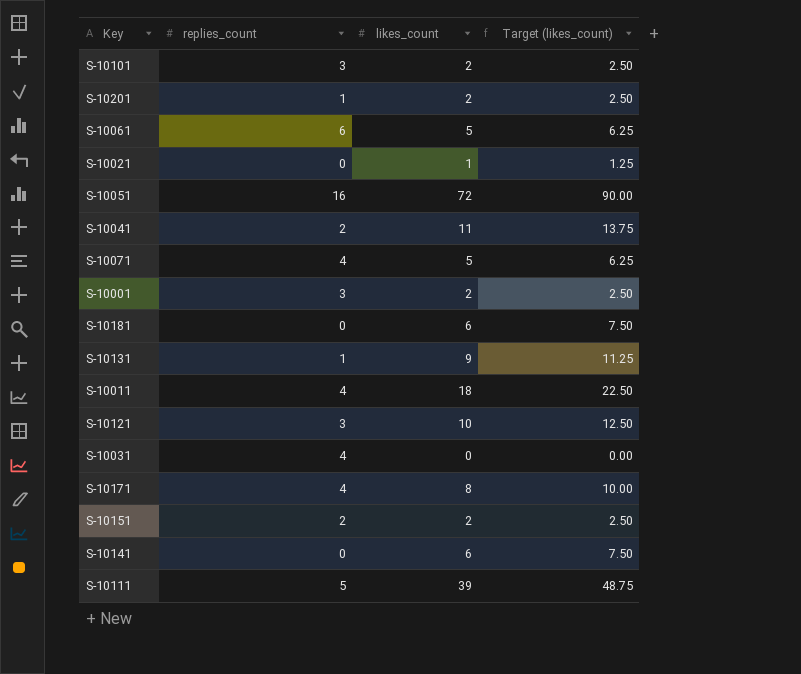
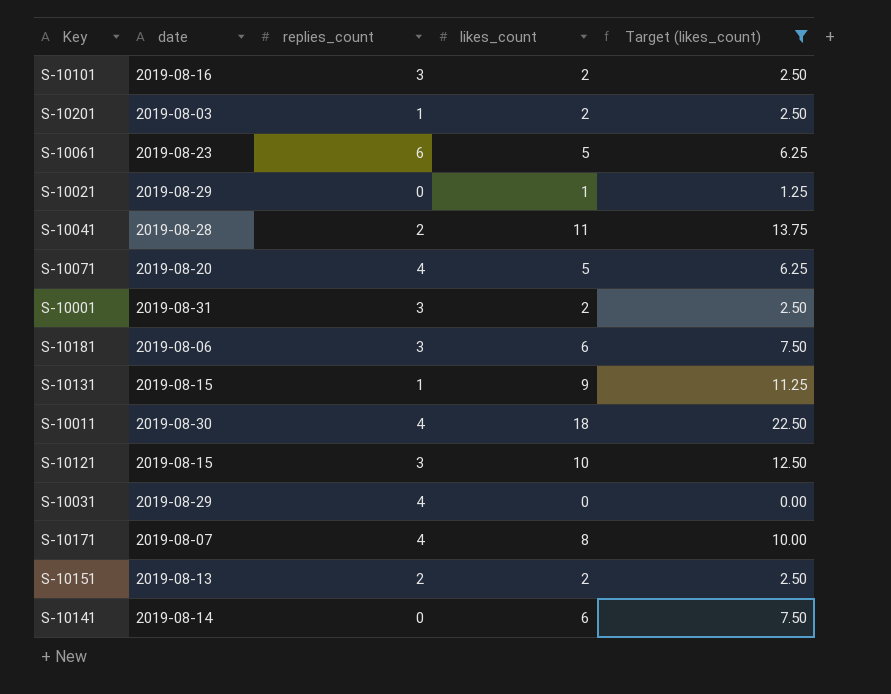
filter: none -> Target (likes_count) <= 22.50
column date | position: none -> 2
S-10181 | replies_count: 0 -> 3

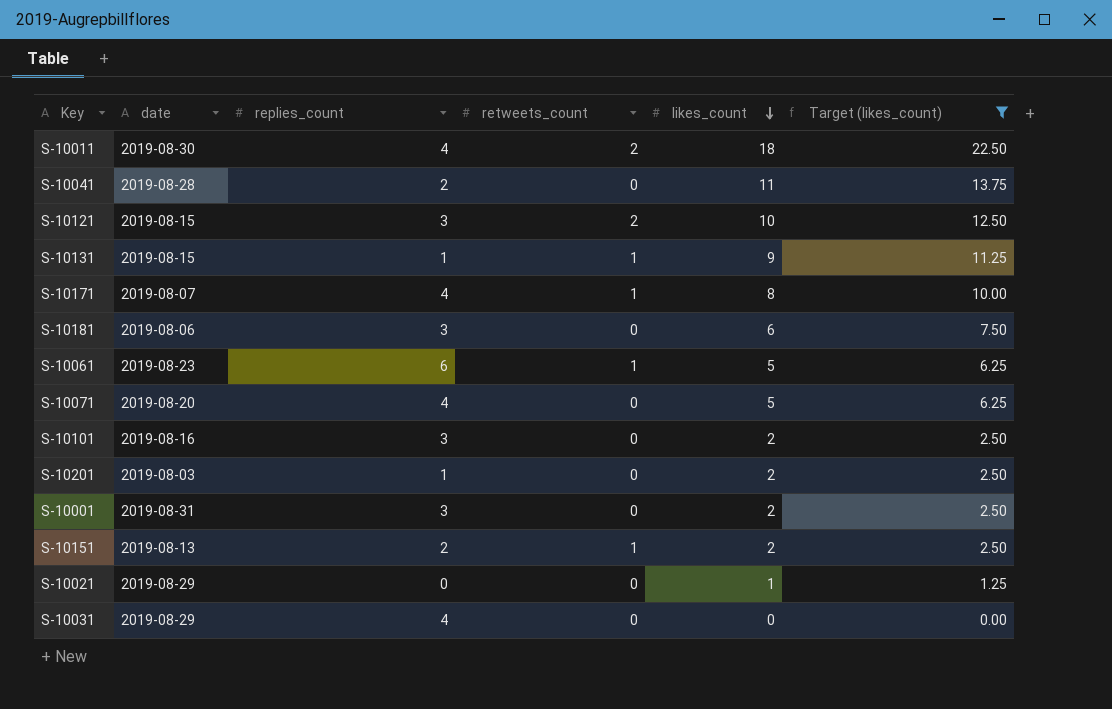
row order: none -> likes_count descending
column retweets_count | position: none -> 4
row S-10141: 2019-08-14 | 0 | 6 | 7.50 -> none

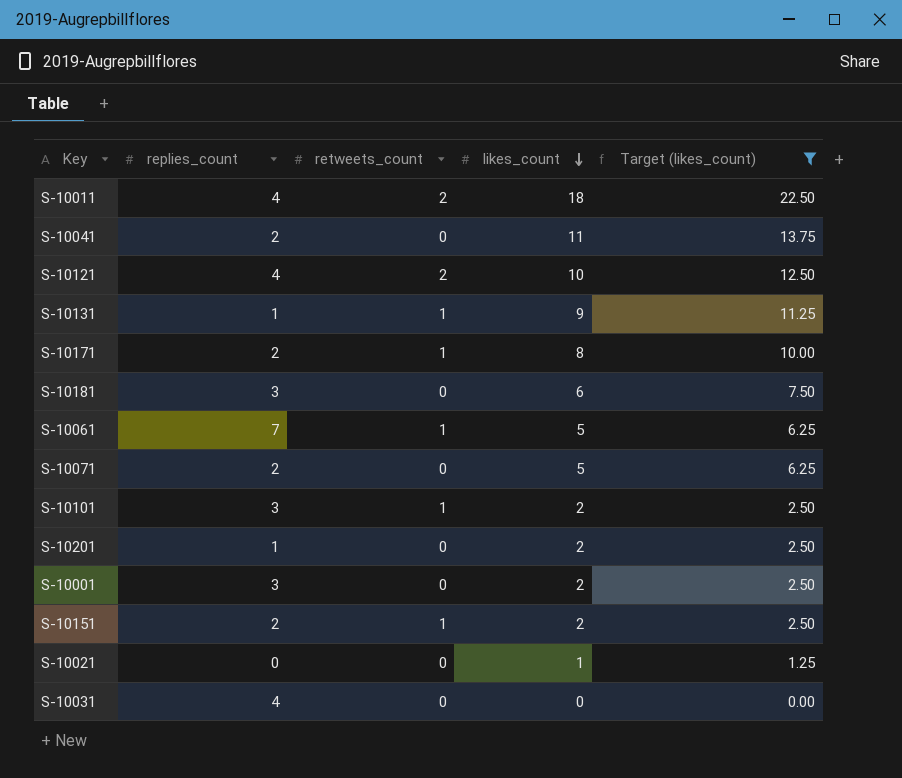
column date | position: 2 -> none
S-10121 | replies_count: 3 -> 4
S-10171 | replies_count: 4 -> 2
S-10061 | replies_count: 6 -> 7
S-10071 | replies_count: 4 -> 2
S-10101 | retweets_count: 0 -> 1

